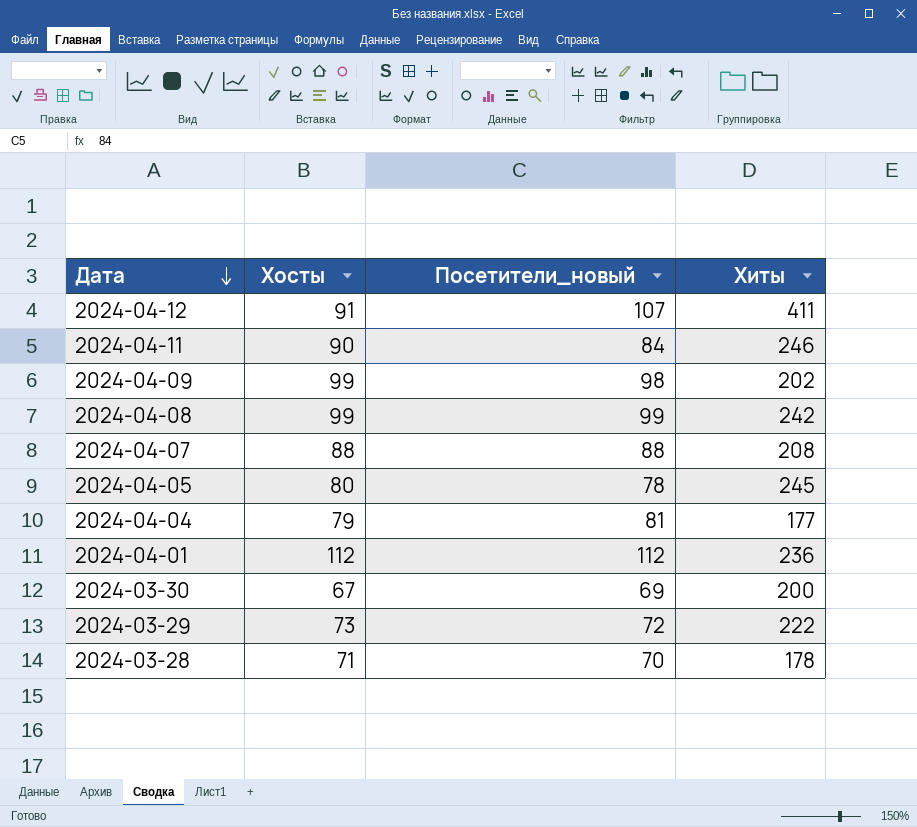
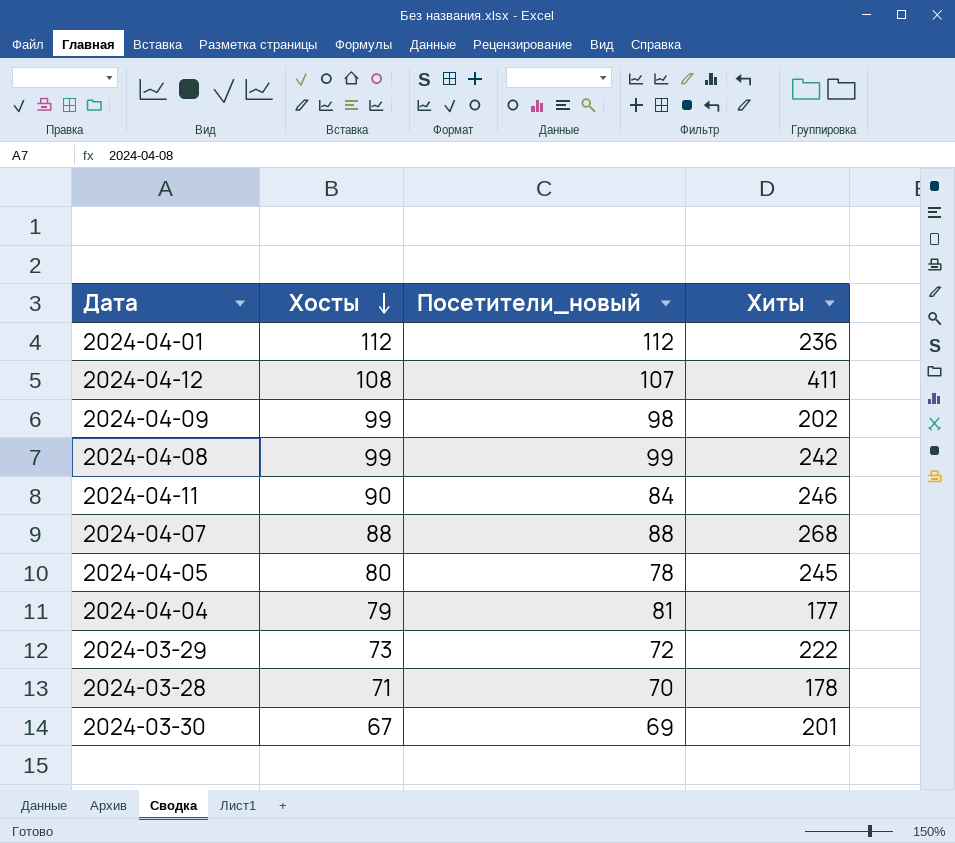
row order: Дата descending -> Хосты descending
2024-04-12 | Хосты: 91 -> 108
2024-04-07 | Хиты: 208 -> 268
2024-03-30 | Хиты: 200 -> 201

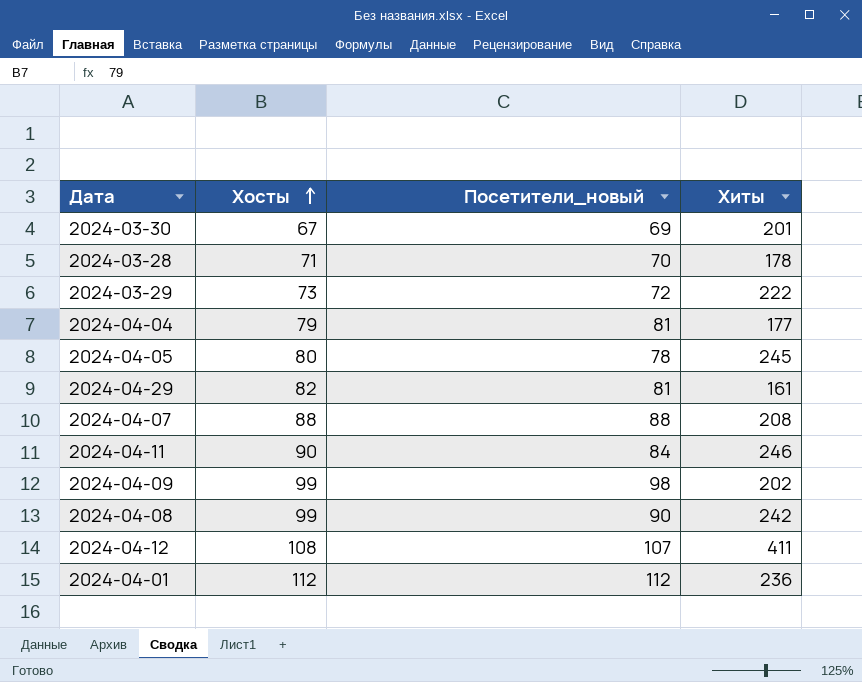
row order: Хосты descending -> Хосты ascending
row 2024-04-29: none -> 82 | 81 | 161
2024-04-07 | Хиты: 268 -> 208
2024-04-08 | Посетители_новый: 99 -> 90

